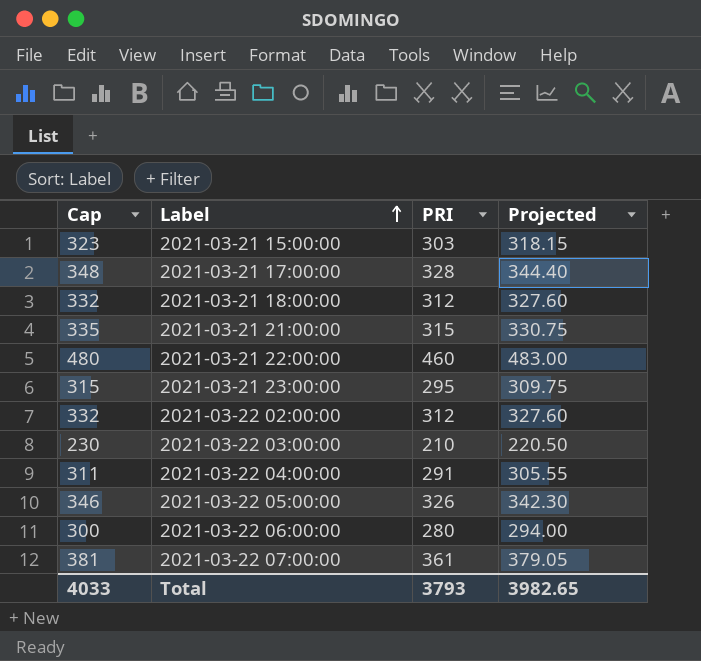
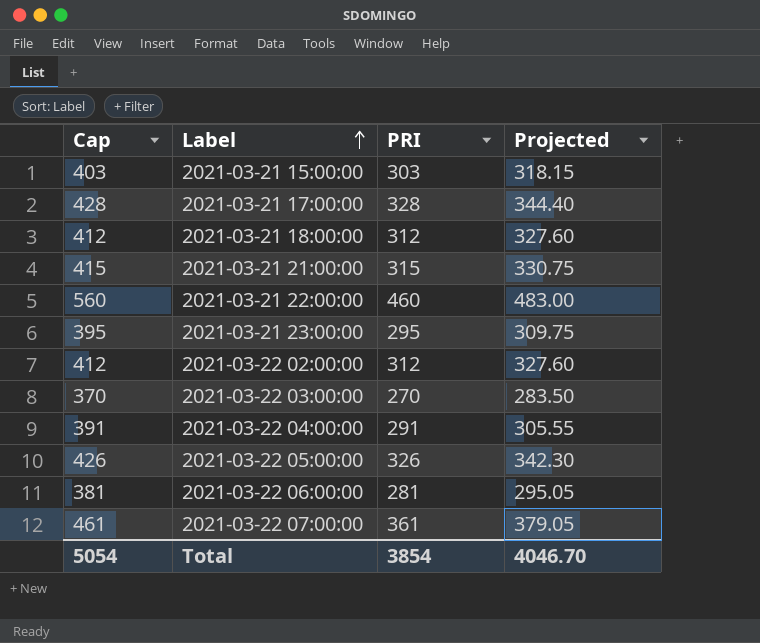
column Cap | formula: [PRI] + 20 -> [PRI] + 100
2021-03-22 03:00:00 | PRI: 210 -> 270
2021-03-22 03:00:00 | Projected: 220.50 -> 283.50
2021-03-22 06:00:00 | PRI: 280 -> 281
2021-03-22 06:00:00 | Projected: 294.00 -> 295.05
Total | Cap: 4033 -> 5054
Total | PRI: 3793 -> 3854
Total | Projected: 3982.65 -> 4046.70

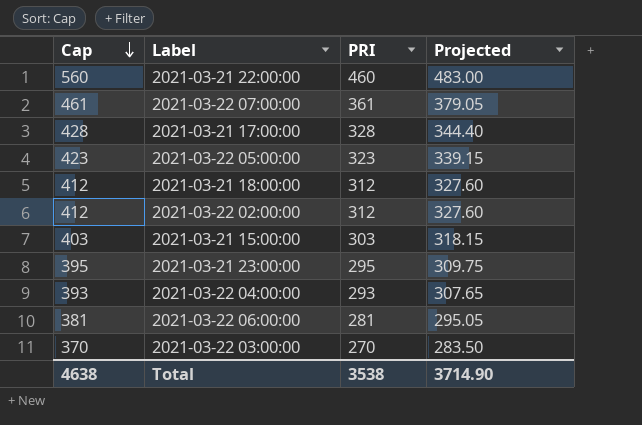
row order: Label ascending -> Cap descending
row 2021-03-21 21:00:00: 415 | 315 | 330.75 -> none
2021-03-22 05:00:00 | Cap: 426 -> 423
2021-03-22 05:00:00 | PRI: 326 -> 323
2021-03-22 05:00:00 | Projected: 342.30 -> 339.15
2021-03-22 04:00:00 | Cap: 391 -> 393
2021-03-22 04:00:00 | PRI: 291 -> 293
2021-03-22 04:00:00 | Projected: 305.55 -> 307.65
Total | Cap: 5054 -> 4638
Total | PRI: 3854 -> 3538
Total | Projected: 4046.70 -> 3714.90

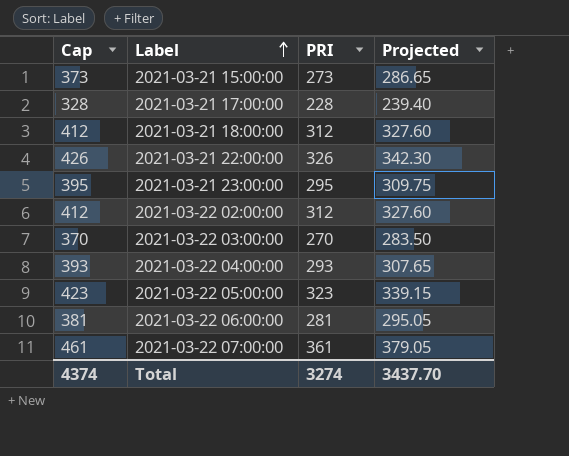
row order: Cap descending -> Label ascending
2021-03-21 15:00:00 | Cap: 403 -> 373
2021-03-21 15:00:00 | PRI: 303 -> 273
2021-03-21 15:00:00 | Projected: 318.15 -> 286.65
2021-03-21 17:00:00 | Cap: 428 -> 328
2021-03-21 17:00:00 | PRI: 328 -> 228
2021-03-21 17:00:00 | Projected: 344.40 -> 239.40
2021-03-21 22:00:00 | Cap: 560 -> 426
2021-03-21 22:00:00 | PRI: 460 -> 326
2021-03-21 22:00:00 | Projected: 483.00 -> 342.30
Total | Cap: 4638 -> 4374
Total | PRI: 3538 -> 3274
Total | Projected: 3714.90 -> 3437.70

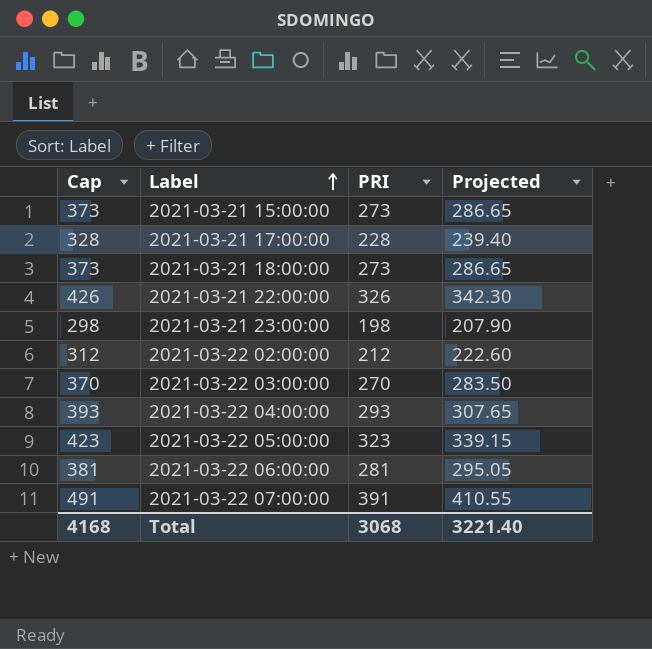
2021-03-21 18:00:00 | Cap: 412 -> 373
2021-03-21 18:00:00 | PRI: 312 -> 273
2021-03-21 18:00:00 | Projected: 327.60 -> 286.65
2021-03-21 23:00:00 | Cap: 395 -> 298
2021-03-21 23:00:00 | PRI: 295 -> 198
2021-03-21 23:00:00 | Projected: 309.75 -> 207.90
2021-03-22 02:00:00 | Cap: 412 -> 312
2021-03-22 02:00:00 | PRI: 312 -> 212
2021-03-22 02:00:00 | Projected: 327.60 -> 222.60
2021-03-22 07:00:00 | Cap: 461 -> 491
2021-03-22 07:00:00 | PRI: 361 -> 391
2021-03-22 07:00:00 | Projected: 379.05 -> 410.55
Total | Cap: 4374 -> 4168
Total | PRI: 3274 -> 3068
Total | Projected: 3437.70 -> 3221.40

